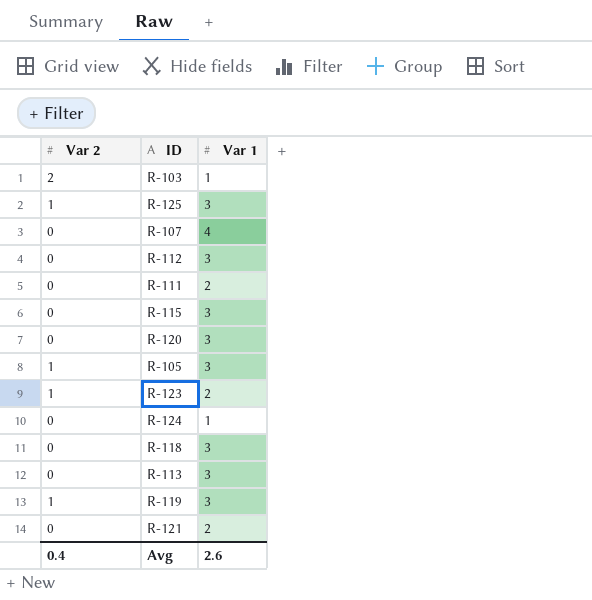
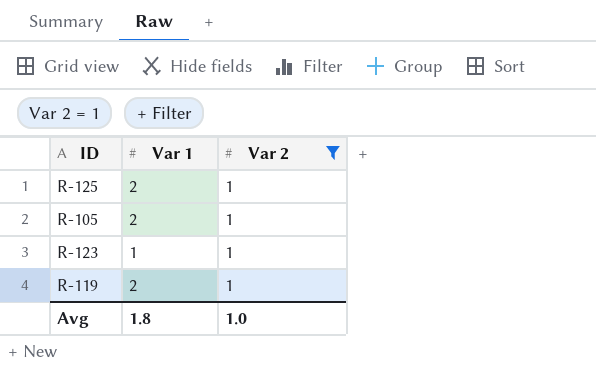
filter: none -> Var 2 = 1
column Var 2 | position: 1 -> 3
R-125 | Var 1: 3 -> 2
R-105 | Var 1: 3 -> 2
R-123 | Var 1: 2 -> 1
R-119 | Var 1: 3 -> 2
Avg | Var 1: 2.6 -> 1.8
Avg | Var 2: 0.4 -> 1.0

